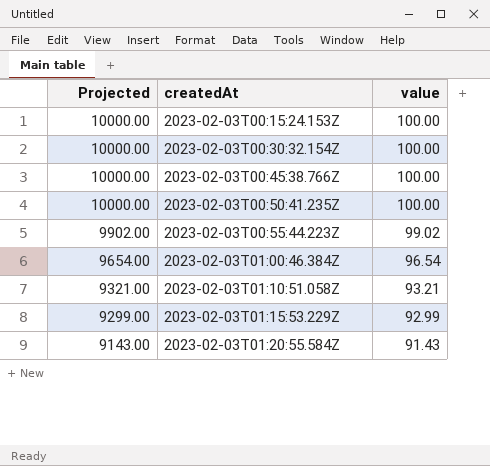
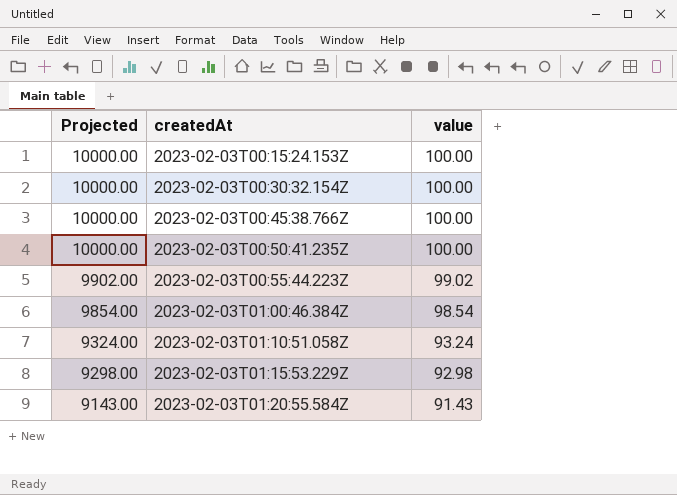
2023-02-03T01:00:46.384Z | Projected: 9654.00 -> 9854.00
2023-02-03T01:00:46.384Z | value: 96.54 -> 98.54
2023-02-03T01:10:51.058Z | Projected: 9321.00 -> 9324.00
2023-02-03T01:10:51.058Z | value: 93.21 -> 93.24
2023-02-03T01:15:53.229Z | Projected: 9299.00 -> 9298.00
2023-02-03T01:15:53.229Z | value: 92.99 -> 92.98

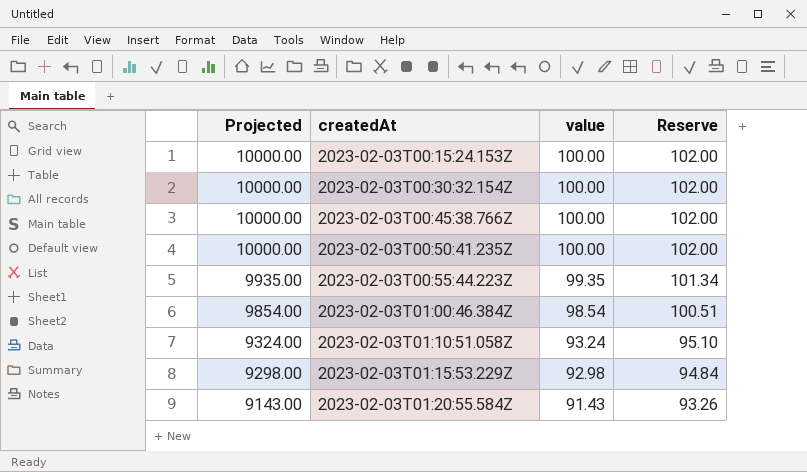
column Reserve | formula: none -> [value] * 1.02
2023-02-03T00:55:44.223Z | Projected: 9902.00 -> 9935.00
2023-02-03T00:55:44.223Z | value: 99.02 -> 99.35

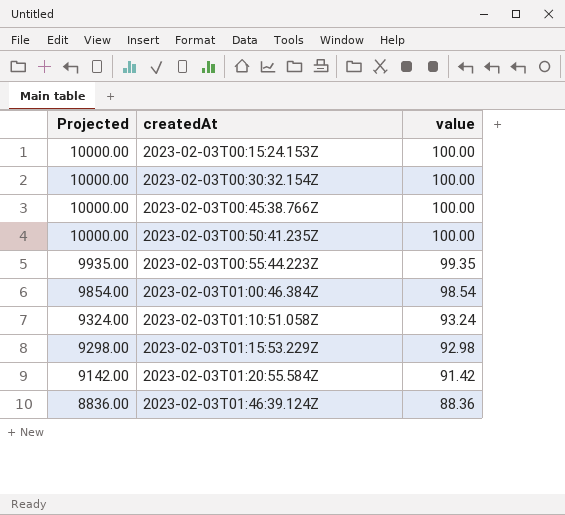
column Reserve | formula: [value] * 1.02 -> none
2023-02-03T01:20:55.584Z | Projected: 9143.00 -> 9142.00
2023-02-03T01:20:55.584Z | value: 91.43 -> 91.42
row 2023-02-03T01:46:39.124Z: none -> 8836.00 | 88.36

